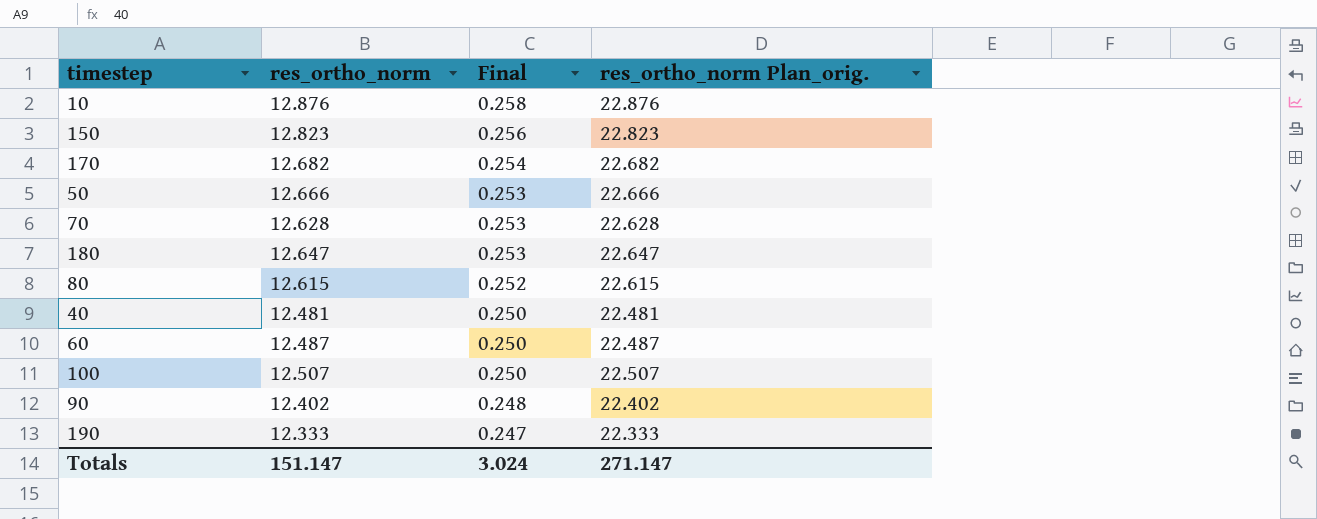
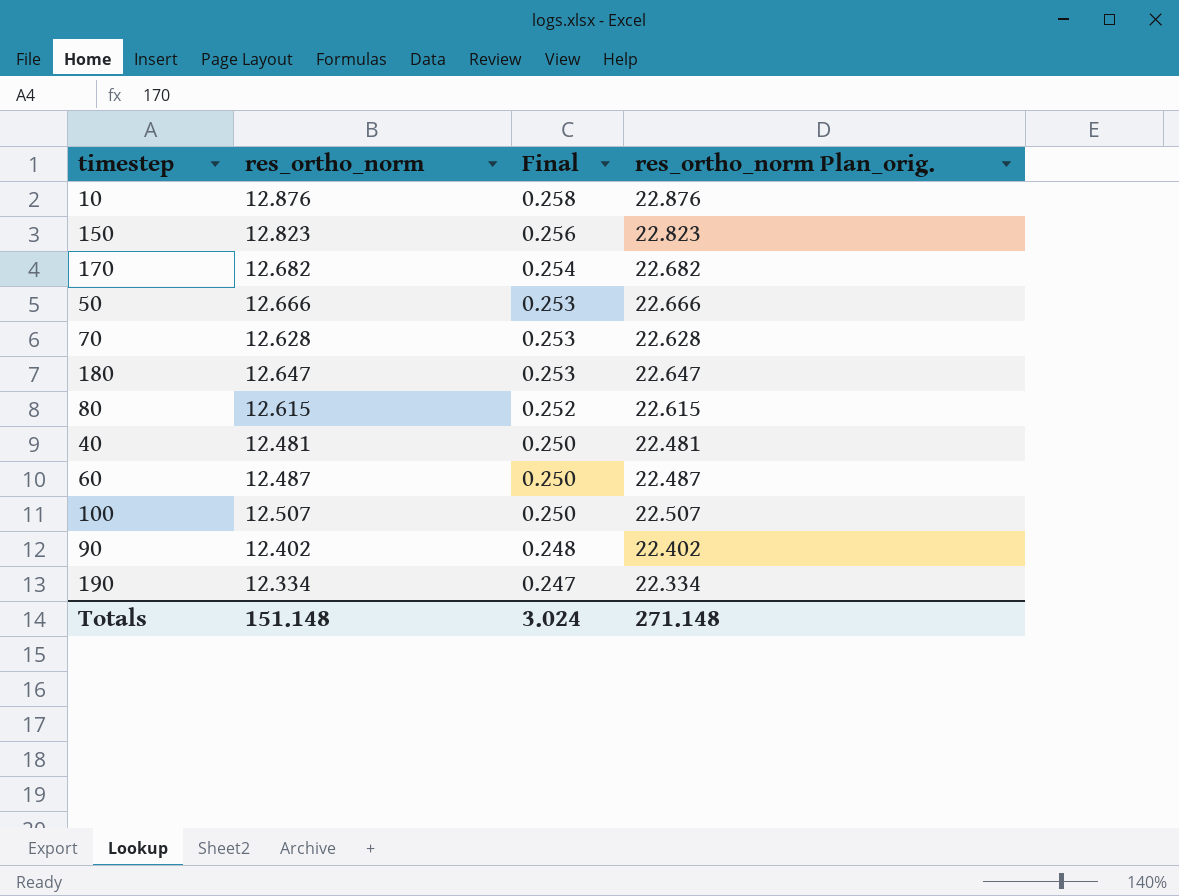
190 | res_ortho_norm: 12.333 -> 12.334
190 | res_ortho_norm Plan_orig.: 22.333 -> 22.334
Totals | res_ortho_norm: 151.147 -> 151.148
Totals | res_ortho_norm Plan_orig.: 271.147 -> 271.148

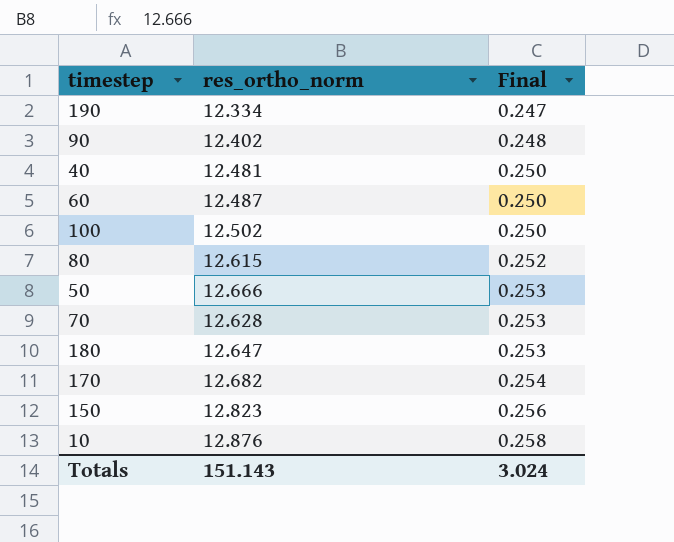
row order: Final descending -> Final ascending
column res_ortho_norm Plan_orig. | formula: [res_ortho_norm] + 10 -> none
100 | res_ortho_norm: 12.507 -> 12.502
Totals | res_ortho_norm: 151.148 -> 151.143

